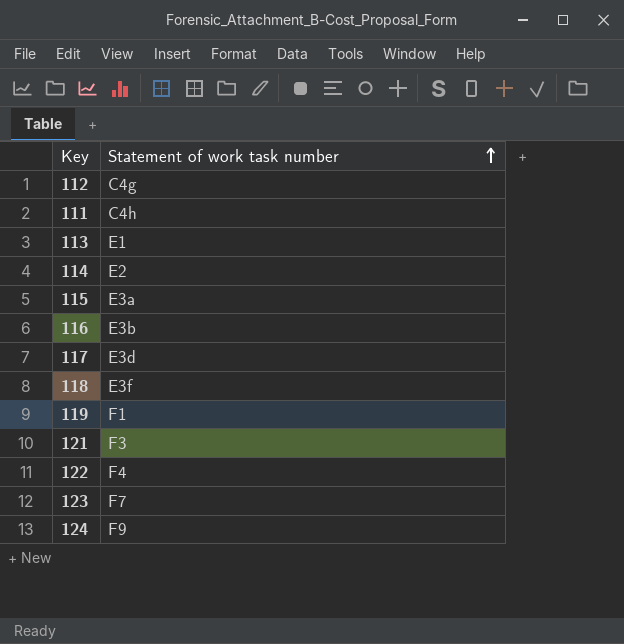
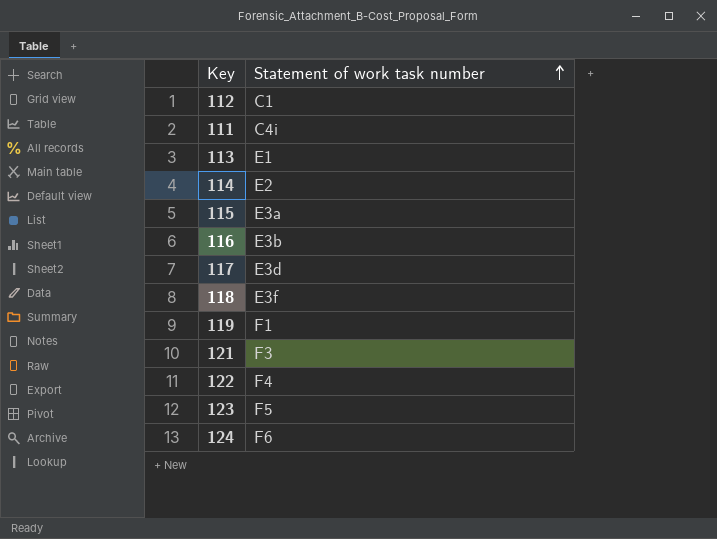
112 | Statement of work task number: C4g -> C1
111 | Statement of work task number: C4h -> C4i
123 | Statement of work task number: F7 -> F5
124 | Statement of work task number: F9 -> F6

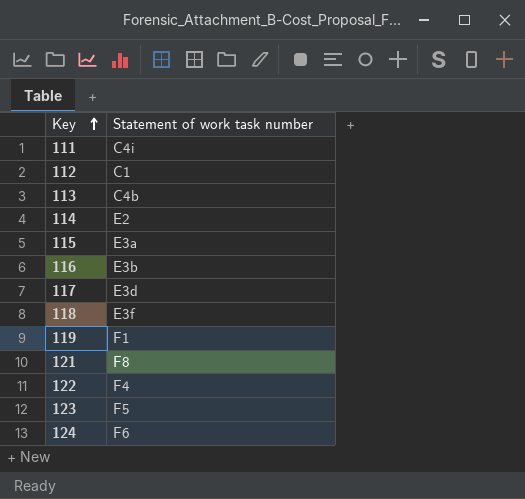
row order: Statement of work task number ascending -> Key ascending
113 | Statement of work task number: E1 -> C4b
121 | Statement of work task number: F3 -> F8

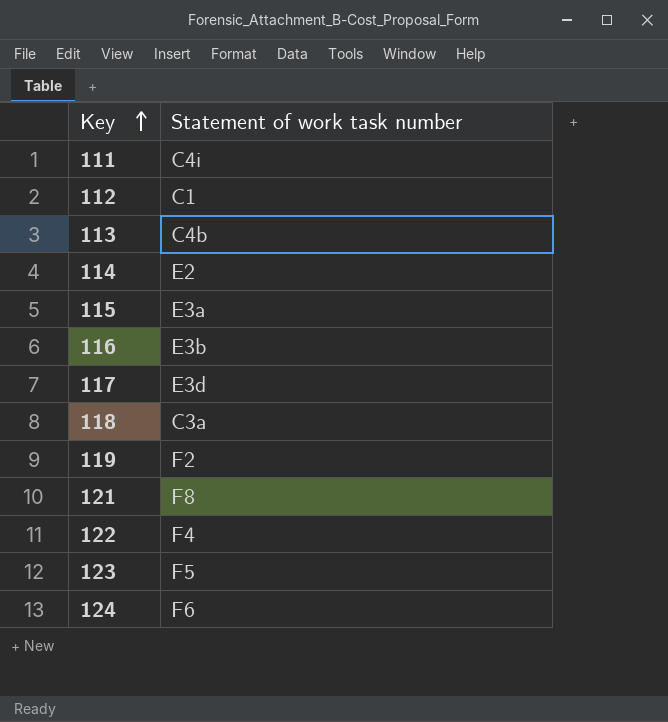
118 | Statement of work task number: E3f -> C3a
119 | Statement of work task number: F1 -> F2

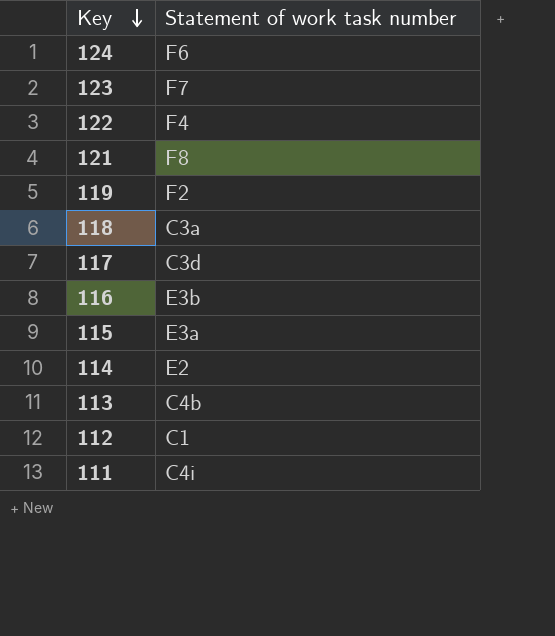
row order: Key ascending -> Key descending
123 | Statement of work task number: F5 -> F7
117 | Statement of work task number: E3d -> C3d

